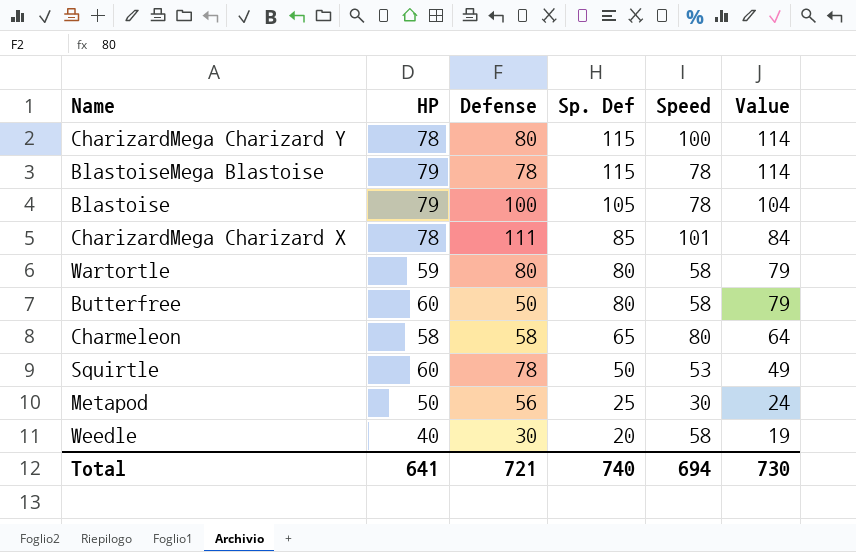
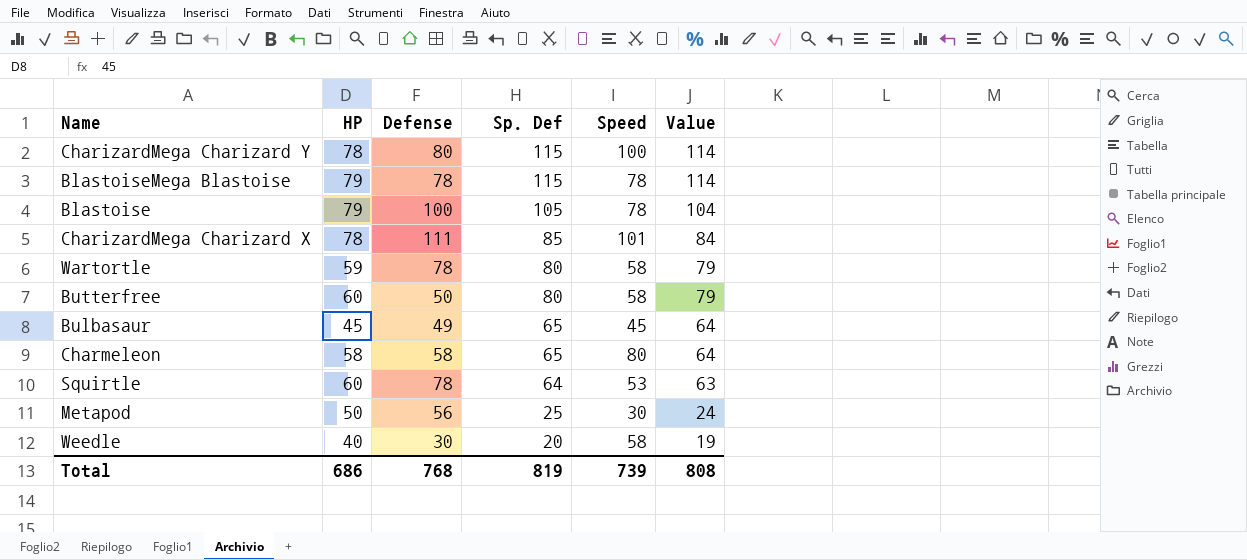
Wartortle | Defense: 80 -> 78
row Bulbasaur: none -> 45 | 49 | 65 | 45 | 64
Squirtle | Sp. Def: 50 -> 64
Squirtle | Value: 49 -> 63
Total | HP: 641 -> 686
Total | Defense: 721 -> 768
Total | Sp. Def: 740 -> 819
Total | Speed: 694 -> 739
Total | Value: 730 -> 808

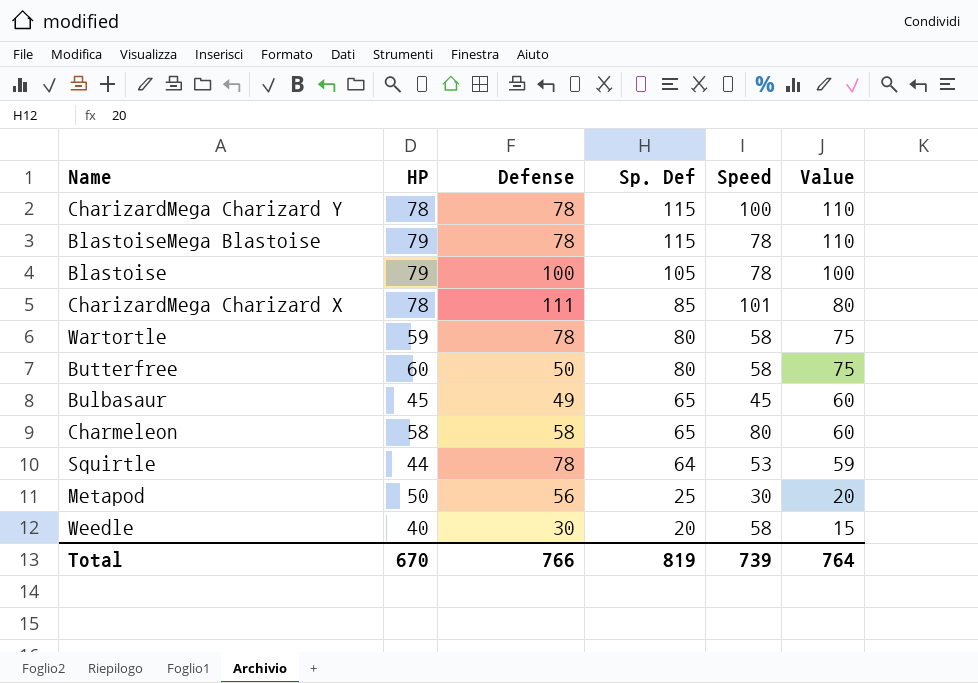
column Value | formula: [Sp. Def] - 1 -> [Sp. Def] - 5
CharizardMega Charizard Y | Defense: 80 -> 78
Squirtle | HP: 60 -> 44
Total | HP: 686 -> 670
Total | Defense: 768 -> 766
Total | Value: 808 -> 764

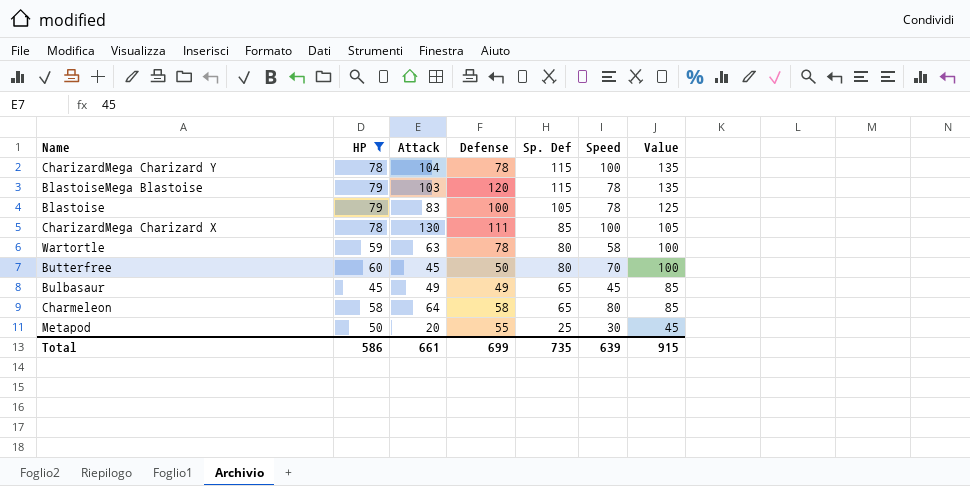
filter: none -> HP >= 45
column Attack | position: none -> 3
column Value | formula: [Sp. Def] - 5 -> [Sp. Def] + 20
BlastoiseMega Blastoise | Defense: 78 -> 120
CharizardMega Charizard X | Speed: 101 -> 100
Butterfree | Speed: 58 -> 70
Metapod | Defense: 56 -> 55
Total | HP: 670 -> 586
Total | Defense: 766 -> 699
Total | Sp. Def: 819 -> 735
Total | Speed: 739 -> 639
Total | Value: 764 -> 915

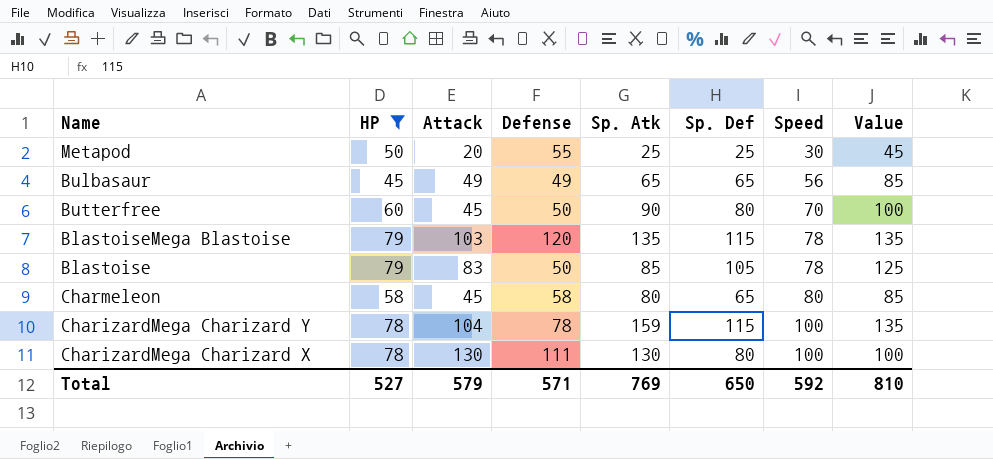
row order: Sp. Def descending -> Speed ascending
column Sp. Atk | position: none -> 5
row Wartortle: 59 | 63 | 78 | 80 | 58 | 100 -> none
Bulbasaur | Speed: 45 -> 56
Blastoise | Defense: 100 -> 50
Charmeleon | Attack: 64 -> 45
CharizardMega Charizard X | Sp. Def: 85 -> 80
CharizardMega Charizard X | Value: 105 -> 100
Total | HP: 586 -> 527
Total | Attack: 661 -> 579
Total | Defense: 699 -> 571
Total | Sp. Def: 735 -> 650
Total | Speed: 639 -> 592
Total | Value: 915 -> 810

